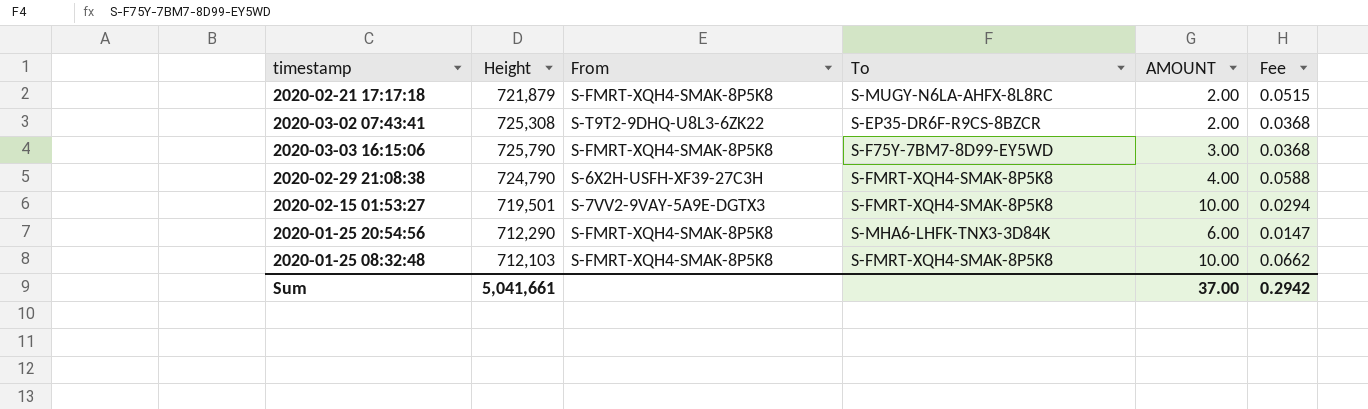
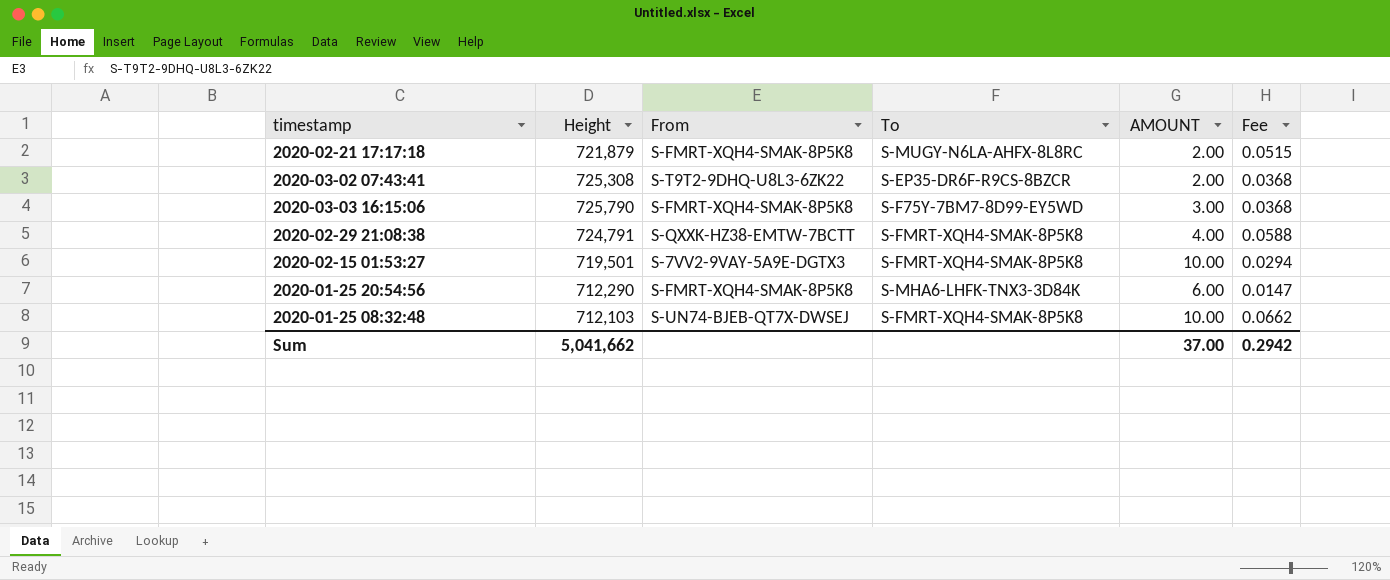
2020-02-29 21:08:38 | Height: 724,790 -> 724,791
2020-02-29 21:08:38 | From: S-6X2H-USFH-XF39-27C3H -> S-QXXK-HZ38-EMTW-7BCTT
2020-01-25 08:32:48 | From: S-FMRT-XQH4-SMAK-8P5K8 -> S-UN74-BJEB-QT7X-DWSEJ
Sum | Height: 5,041,661 -> 5,041,662

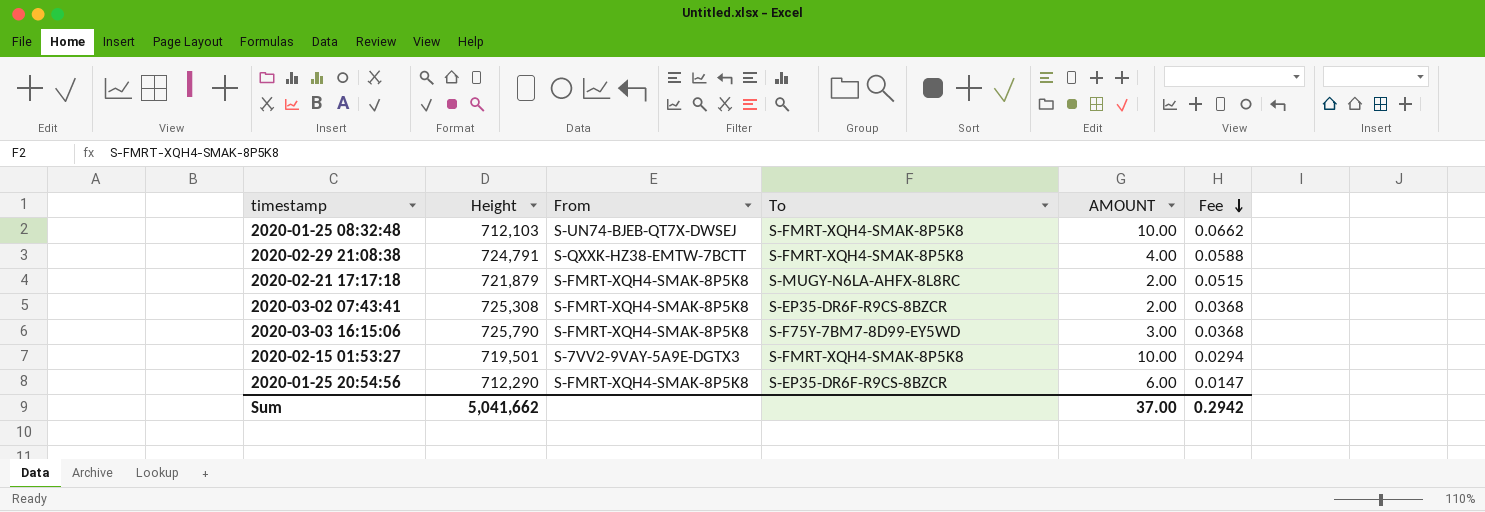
row order: none -> Fee descending
2020-03-02 07:43:41 | From: S-T9T2-9DHQ-U8L3-6ZK22 -> S-FMRT-XQH4-SMAK-8P5K8
2020-01-25 20:54:56 | To: S-MHA6-LHFK-TNX3-3D84K -> S-EP35-DR6F-R9CS-8BZCR

